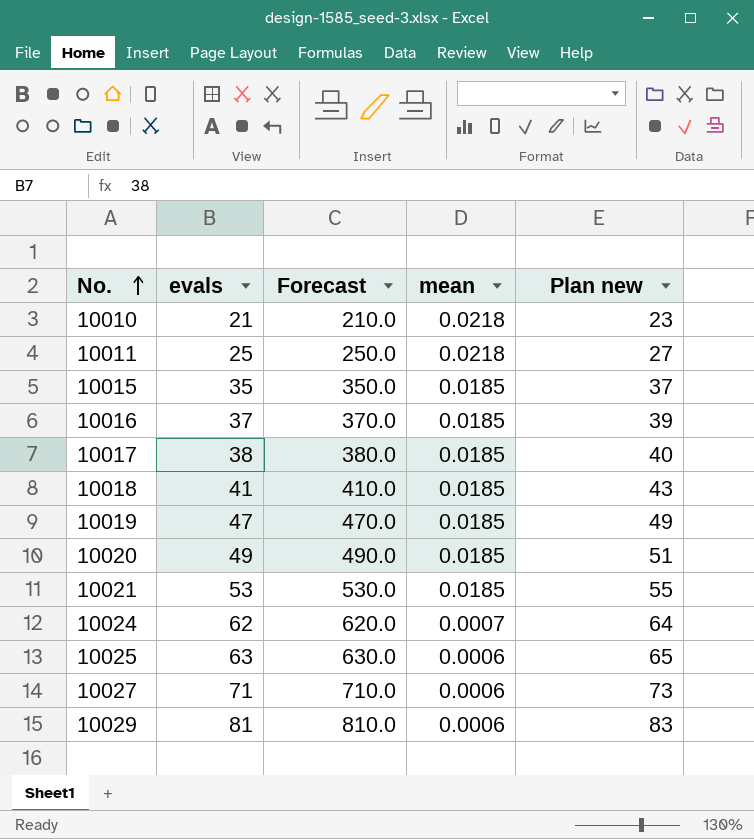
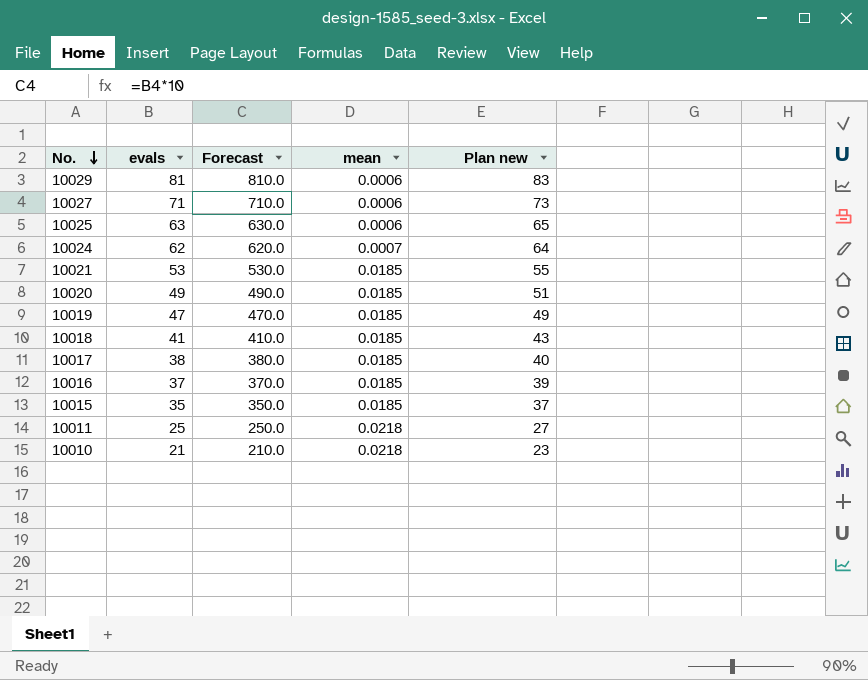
row order: No. ascending -> No. descending

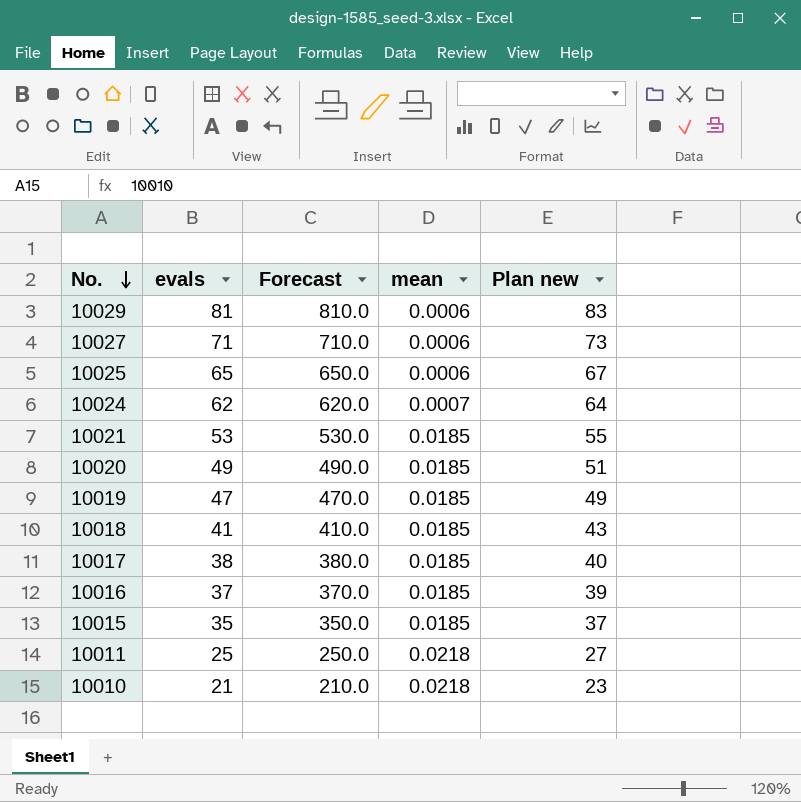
10025 | evals: 63 -> 65
10025 | Forecast: 630.0 -> 650.0
10025 | Plan new: 65 -> 67

